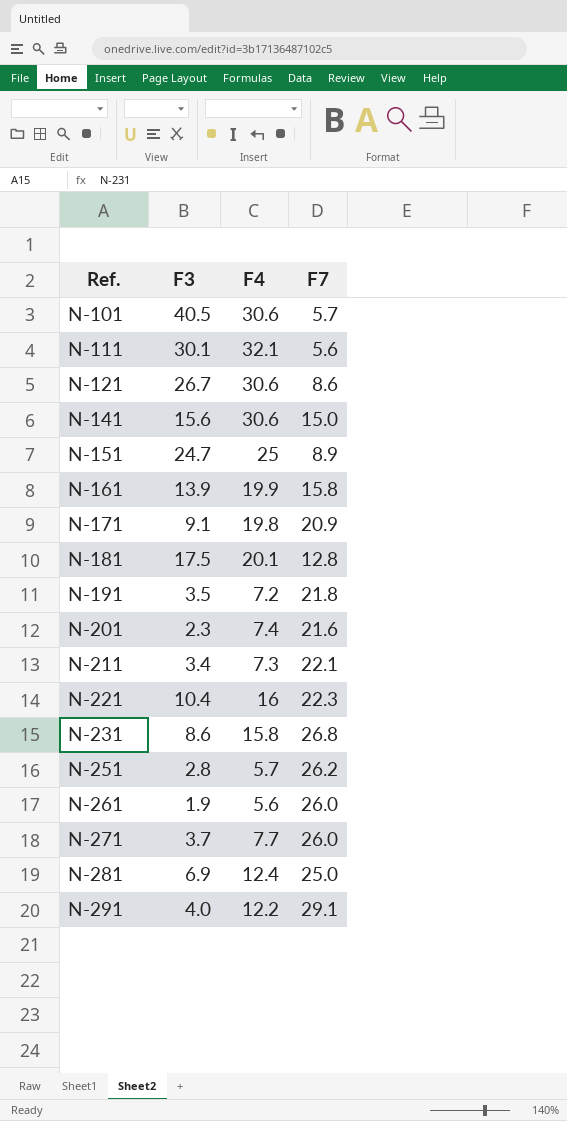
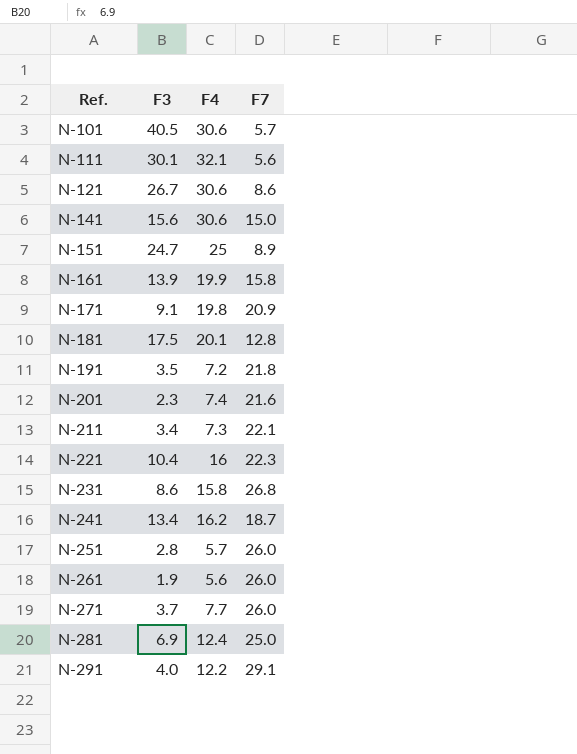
row N-241: none -> 13.4 | 16.2 | 18.7
N-251 | F7: 26.2 -> 26.0

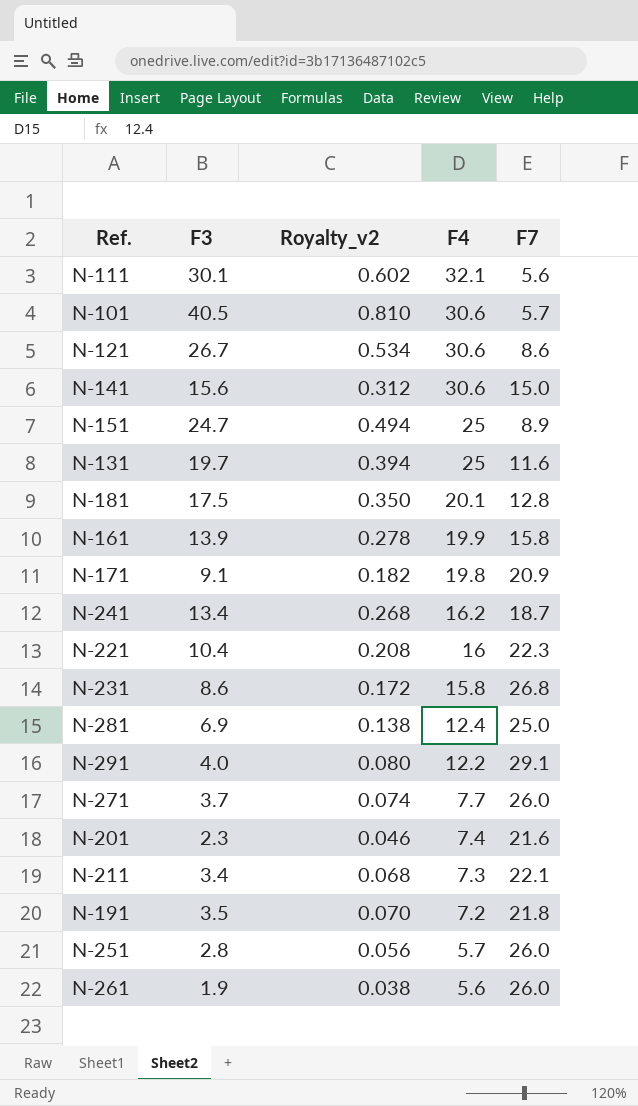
row order: Ref. ascending -> F4 descending
column Royalty_v2 | formula: none -> [F3] * 0.02
row N-131: none -> 19.7 | 0.394 | 25 | 11.6

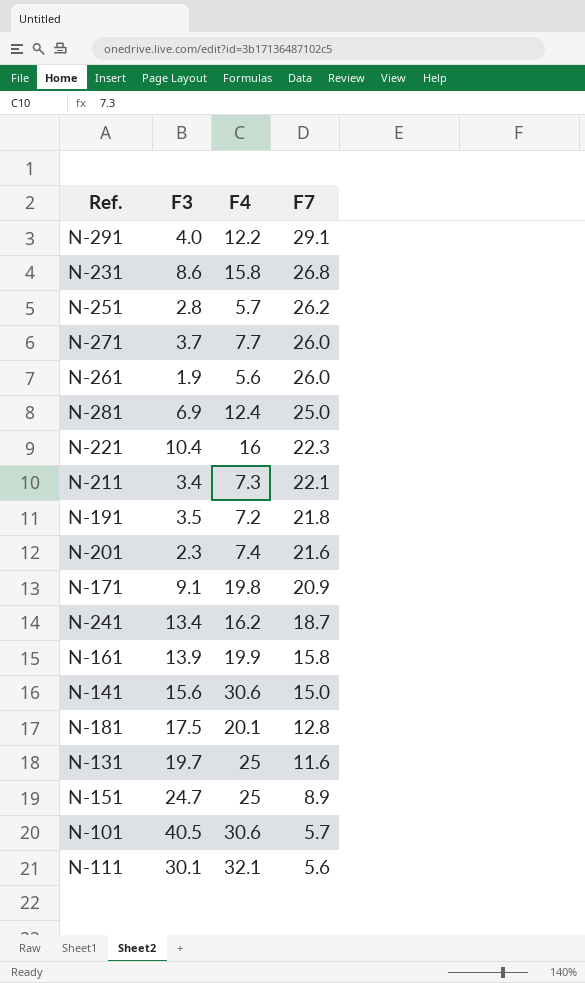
row order: F4 descending -> F7 descending
column Royalty_v2 | formula: [F3] * 0.02 -> none
row N-121: 26.7 | 0.534 | 30.6 | 8.6 -> none
N-251 | F7: 26.0 -> 26.2

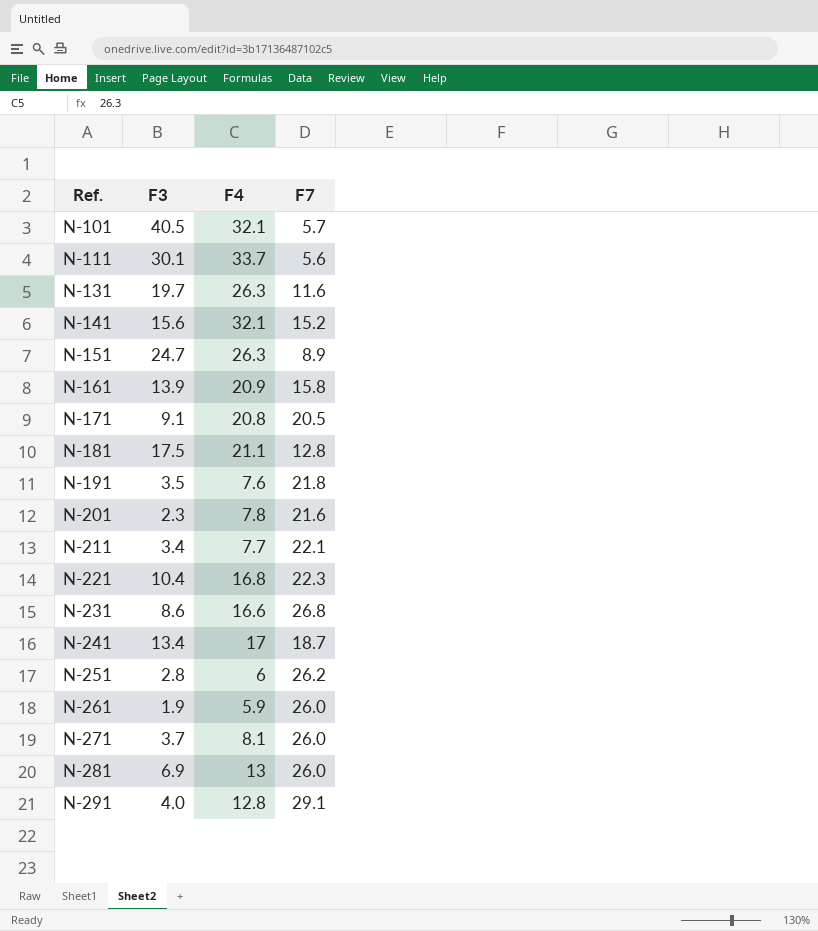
row order: F7 descending -> Ref. ascending
N-101 | F4: 30.6 -> 32.1
N-111 | F4: 32.1 -> 33.7
N-131 | F4: 25 -> 26.3
N-141 | F4: 30.6 -> 32.1
N-141 | F7: 15.0 -> 15.2
N-151 | F4: 25 -> 26.3
N-161 | F4: 19.9 -> 20.9
N-171 | F4: 19.8 -> 20.8
N-171 | F7: 20.9 -> 20.5
N-181 | F4: 20.1 -> 21.1
N-191 | F4: 7.2 -> 7.6
N-201 | F4: 7.4 -> 7.8
N-211 | F4: 7.3 -> 7.7
N-221 | F4: 16 -> 16.8
N-231 | F4: 15.8 -> 16.6
N-241 | F4: 16.2 -> 17
N-251 | F4: 5.7 -> 6
N-261 | F4: 5.6 -> 5.9
N-271 | F4: 7.7 -> 8.1
N-281 | F4: 12.4 -> 13
N-281 | F7: 25.0 -> 26.0
N-291 | F4: 12.2 -> 12.8

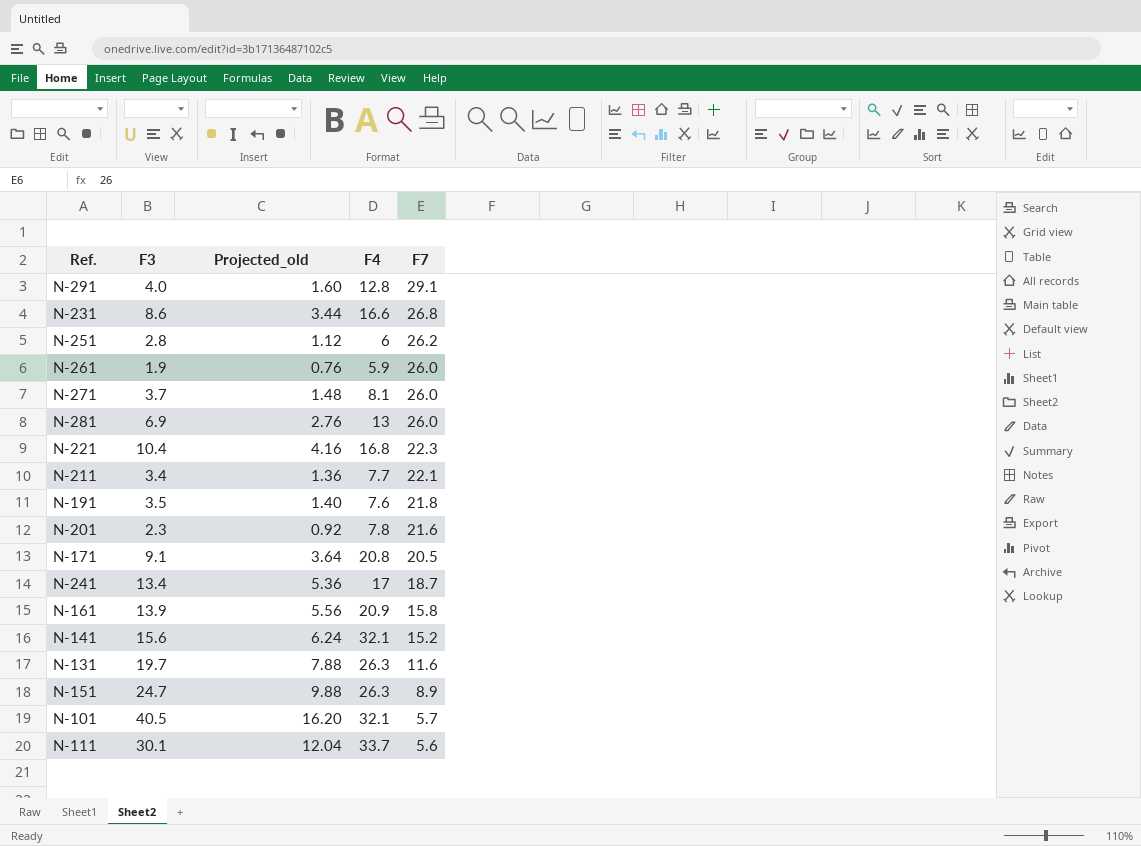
row order: Ref. ascending -> F7 descending
column Projected_old | formula: none -> [F3] * 0.4
row N-181: 17.5 | 21.1 | 12.8 -> none

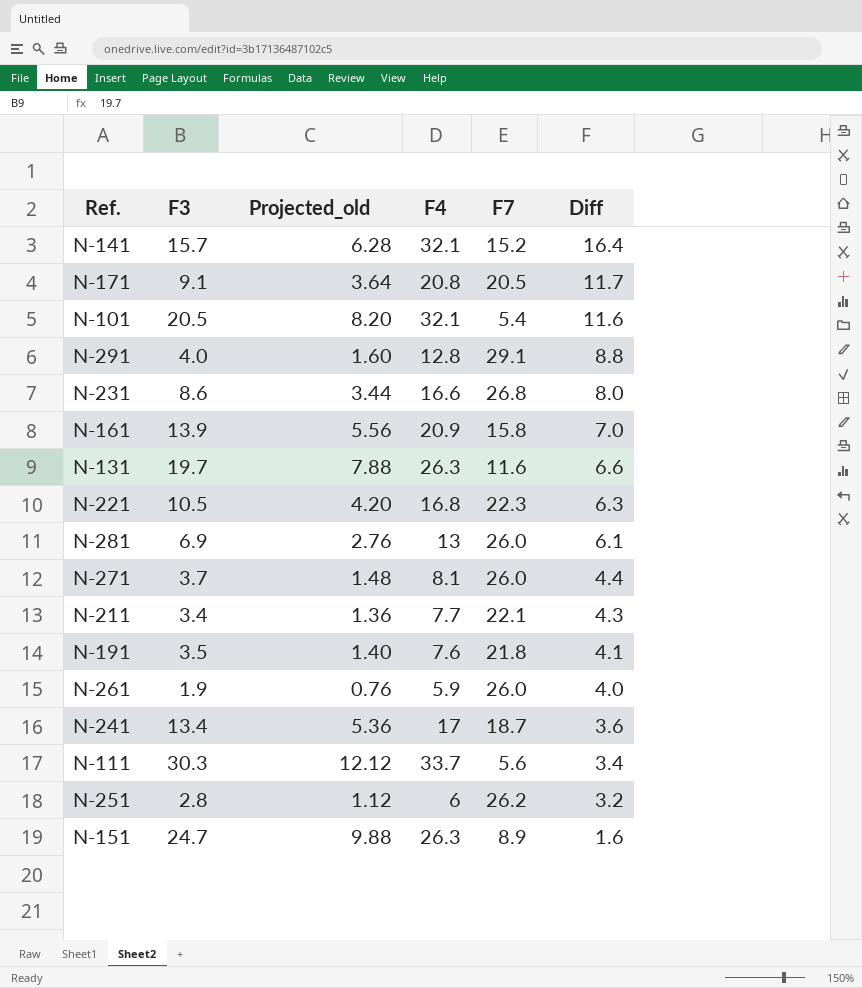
row order: F7 descending -> Diff descending
column Diff | formula: none -> [F4] - [F3]
row N-201: 2.3 | 0.92 | 7.8 | 21.6 -> none
N-141 | F3: 15.6 -> 15.7
N-141 | Projected_old: 6.24 -> 6.28
N-101 | F3: 40.5 -> 20.5
N-101 | Projected_old: 16.20 -> 8.20
N-101 | F7: 5.7 -> 5.4
N-221 | F3: 10.4 -> 10.5
N-221 | Projected_old: 4.16 -> 4.20
N-111 | F3: 30.1 -> 30.3
N-111 | Projected_old: 12.04 -> 12.12

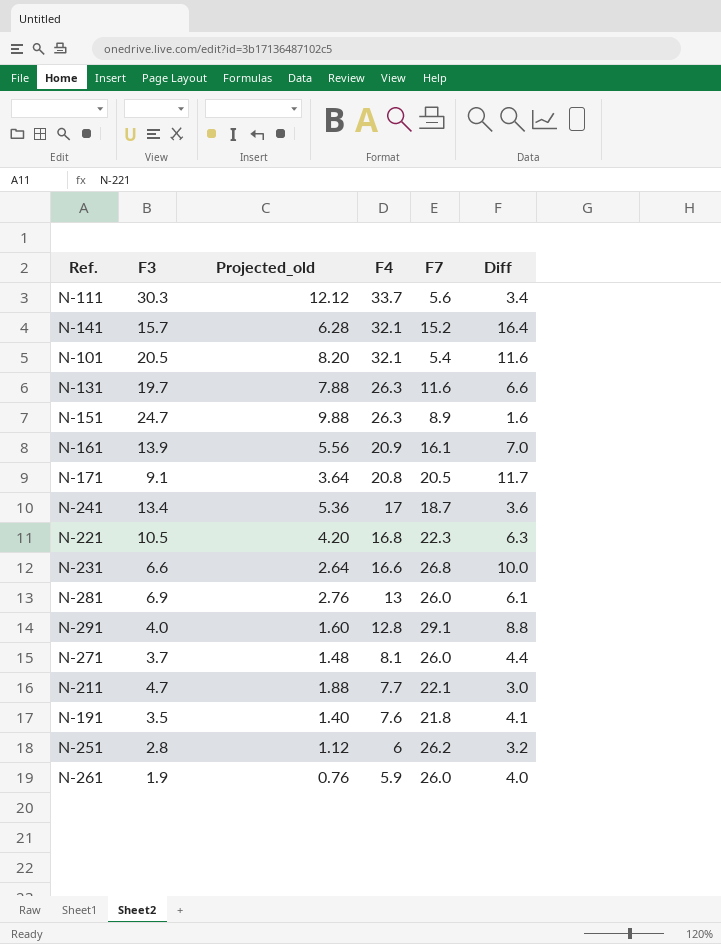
row order: Diff descending -> F4 descending
N-161 | F7: 15.8 -> 16.1
N-231 | F3: 8.6 -> 6.6
N-231 | Projected_old: 3.44 -> 2.64
N-231 | Diff: 8.0 -> 10.0
N-211 | F3: 3.4 -> 4.7
N-211 | Projected_old: 1.36 -> 1.88
N-211 | Diff: 4.3 -> 3.0

